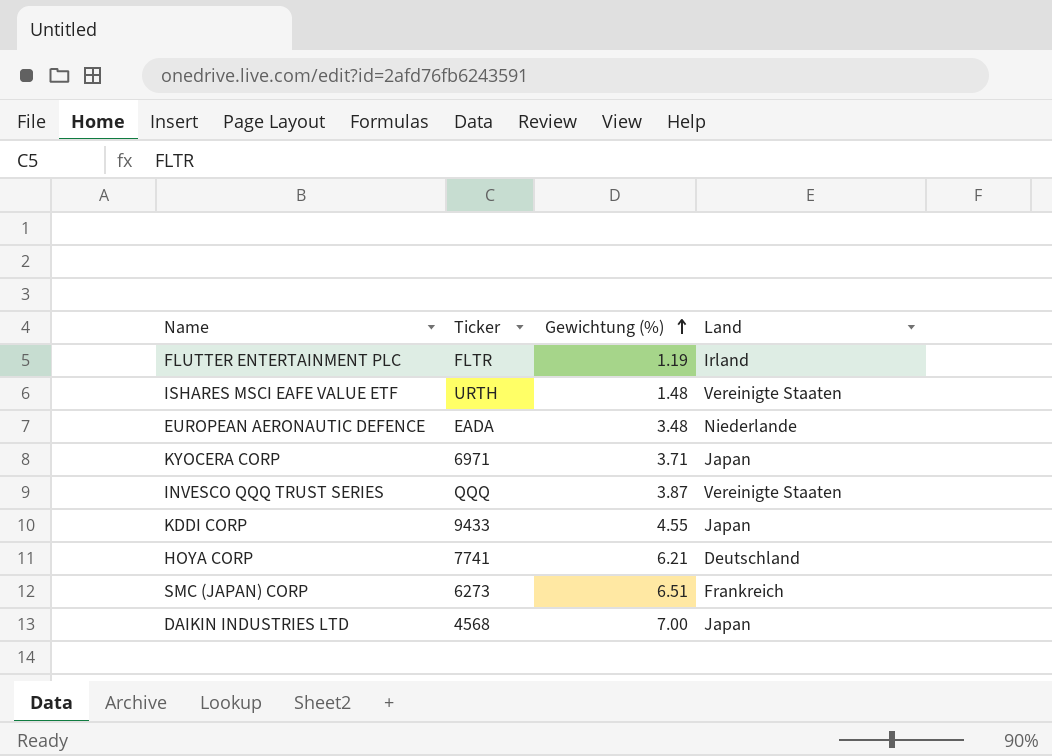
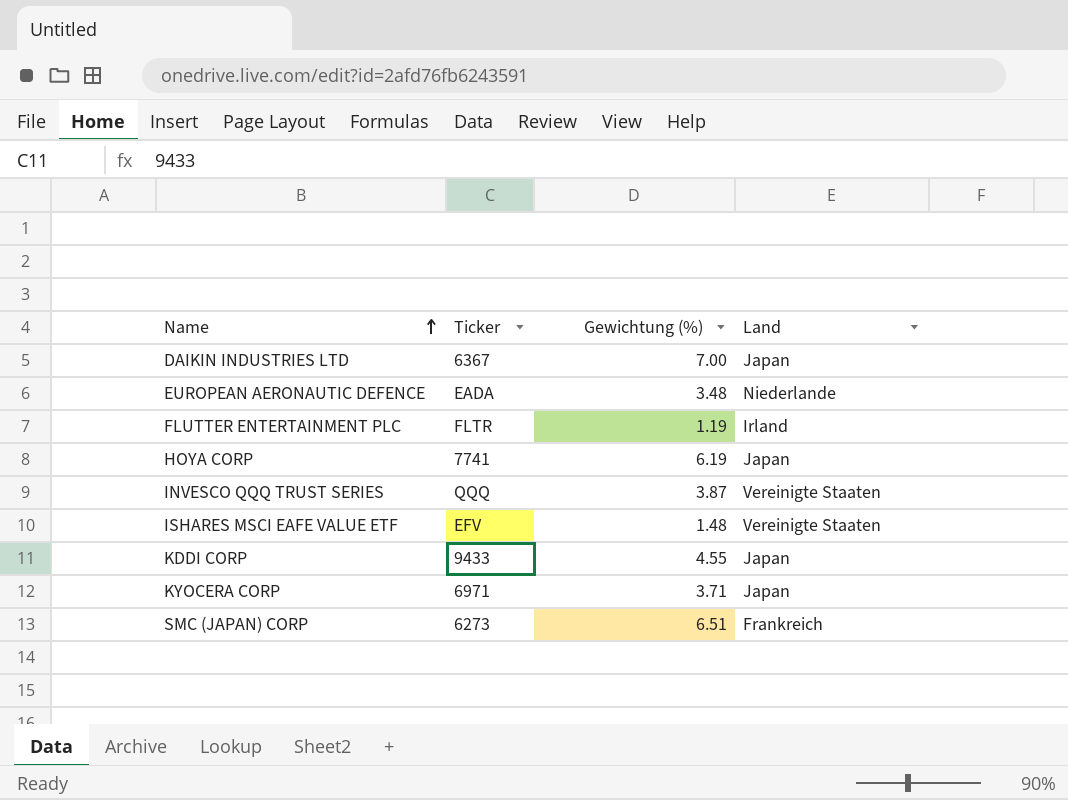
row order: Gewichtung (%) ascending -> Name ascending
DAIKIN INDUSTRIES LTD | Ticker: 4568 -> 6367
HOYA CORP | Gewichtung (%): 6.21 -> 6.19
HOYA CORP | Land: Deutschland -> Japan
ISHARES MSCI EAFE VALUE ETF | Ticker: URTH -> EFV

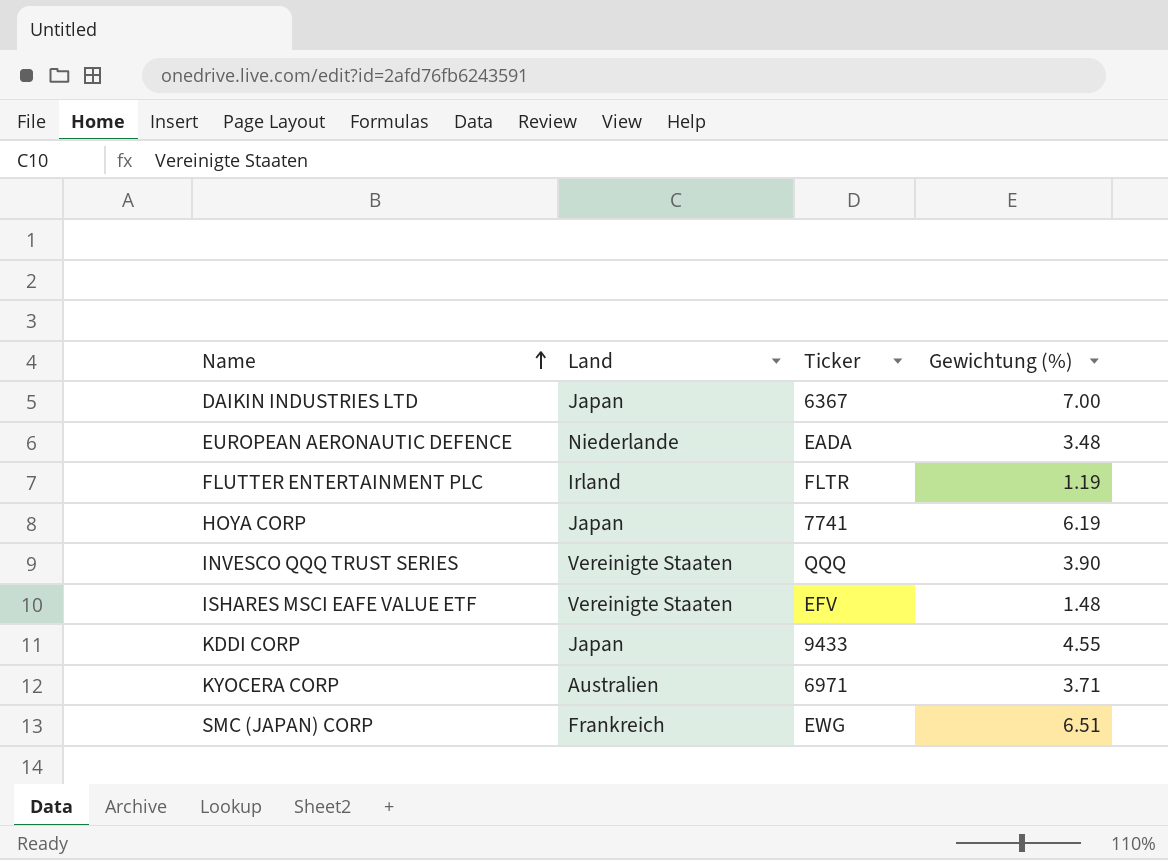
column Land | position: 4 -> 2
INVESCO QQQ TRUST SERIES | Gewichtung (%): 3.87 -> 3.90
KYOCERA CORP | Land: Japan -> Australien
SMC (JAPAN) CORP | Ticker: 6273 -> EWG

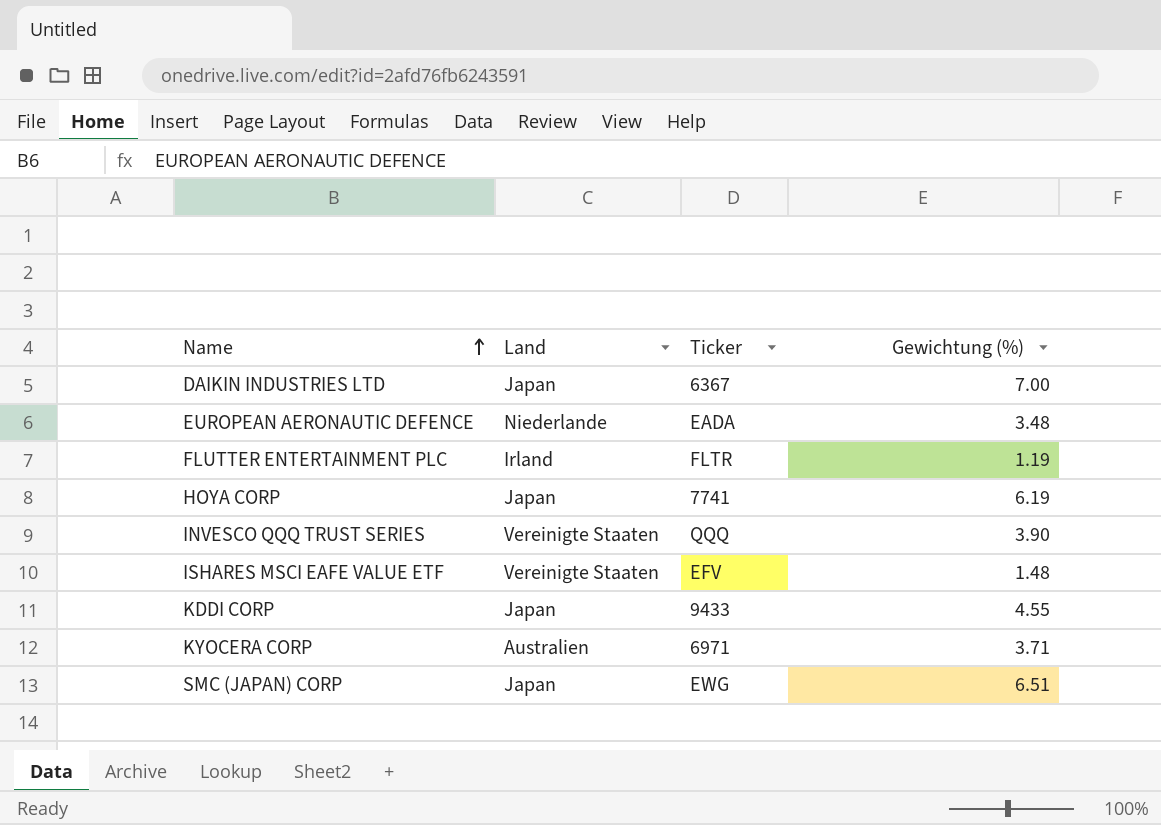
SMC (JAPAN) CORP | Land: Frankreich -> Japan

